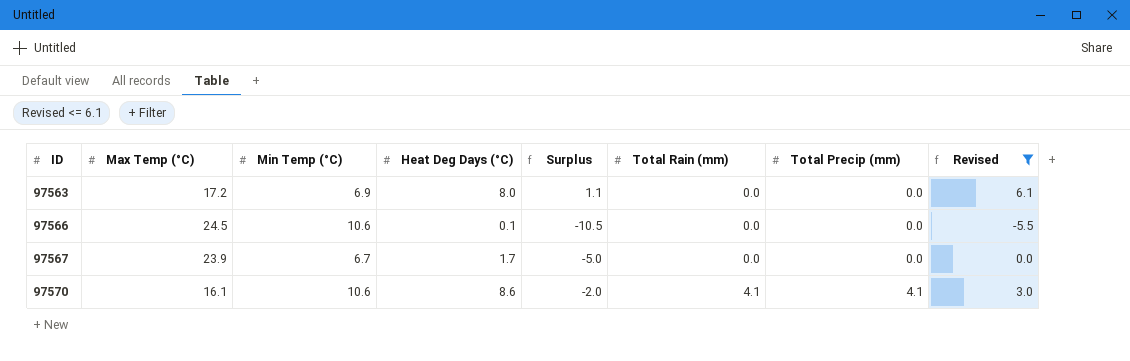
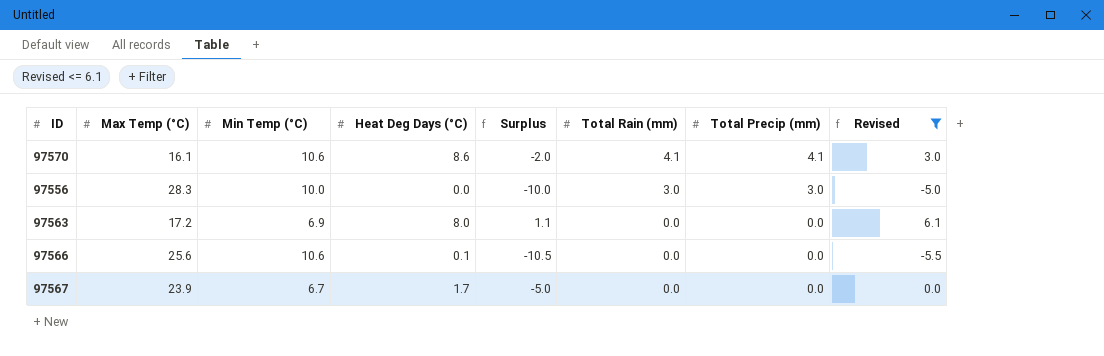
row order: ID ascending -> Total Rain (mm) descending
row 97556: none -> 28.3 | 10.0 | 0.0 | -10.0 | 3.0 | 3.0 | -5.0
97566 | Max Temp (°C): 24.5 -> 25.6

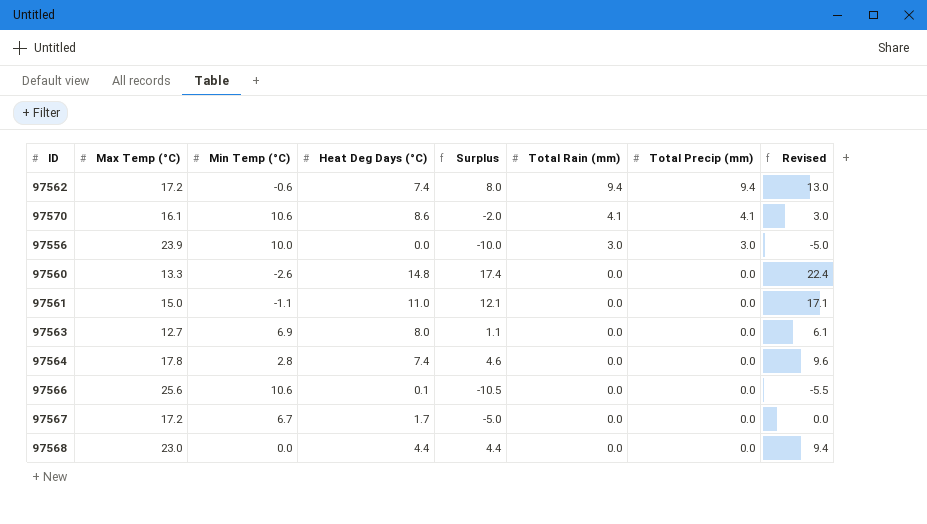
filter: Revised <= 6.1 -> none
97556 | Max Temp (°C): 28.3 -> 23.9
97563 | Max Temp (°C): 17.2 -> 12.7
97567 | Max Temp (°C): 23.9 -> 17.2

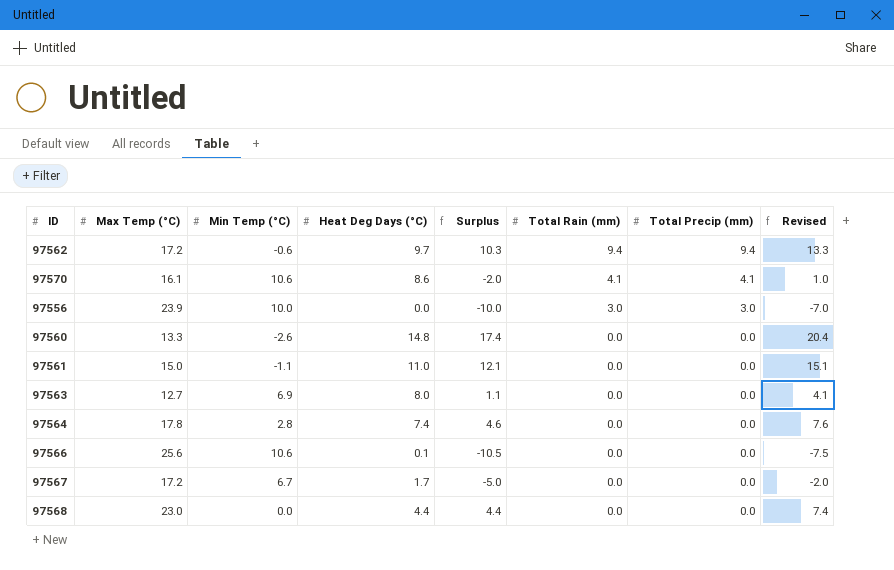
column Revised | formula: [Surplus] + 5 -> [Surplus] + 3
97562 | Heat Deg Days (°C): 7.4 -> 9.7
97562 | Surplus: 8.0 -> 10.3

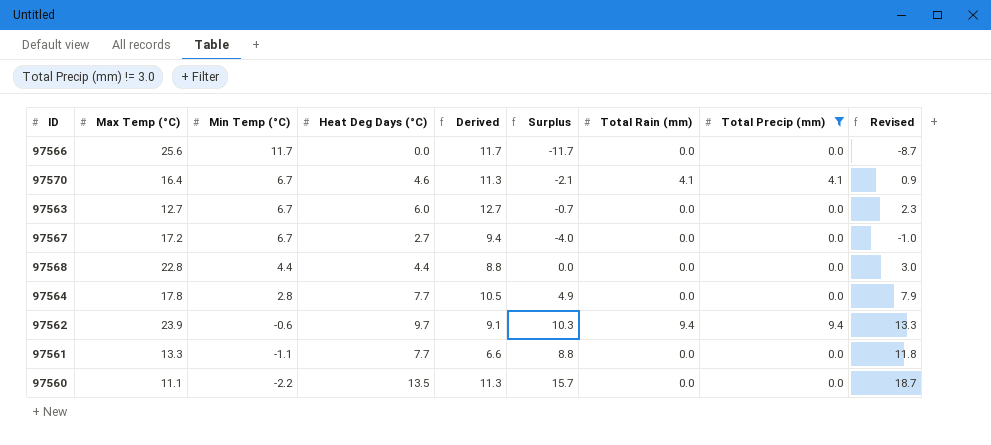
filter: none -> Total Precip (mm) != 3.0
row order: Total Rain (mm) descending -> Min Temp (°C) descending
column Derived | formula: none -> [Min Temp (°C)] + [Heat Deg Days (°C)]
97566 | Min Temp (°C): 10.6 -> 11.7
97566 | Heat Deg Days (°C): 0.1 -> 0.0
97566 | Surplus: -10.5 -> -11.7
97566 | Revised: -7.5 -> -8.7
97570 | Max Temp (°C): 16.1 -> 16.4
97570 | Min Temp (°C): 10.6 -> 6.7
97570 | Heat Deg Days (°C): 8.6 -> 4.6
97570 | Surplus: -2.0 -> -2.1
97570 | Revised: 1.0 -> 0.9
97563 | Min Temp (°C): 6.9 -> 6.7
97563 | Heat Deg Days (°C): 8.0 -> 6.0
97563 | Surplus: 1.1 -> -0.7
97563 | Revised: 4.1 -> 2.3
97567 | Heat Deg Days (°C): 1.7 -> 2.7
97567 | Surplus: -5.0 -> -4.0
97567 | Revised: -2.0 -> -1.0
97568 | Max Temp (°C): 23.0 -> 22.8
97568 | Min Temp (°C): 0.0 -> 4.4
97568 | Surplus: 4.4 -> 0.0
97568 | Revised: 7.4 -> 3.0
97564 | Heat Deg Days (°C): 7.4 -> 7.7
97564 | Surplus: 4.6 -> 4.9
97564 | Revised: 7.6 -> 7.9
97562 | Max Temp (°C): 17.2 -> 23.9
97561 | Max Temp (°C): 15.0 -> 13.3
97561 | Heat Deg Days (°C): 11.0 -> 7.7
97561 | Surplus: 12.1 -> 8.8
97561 | Revised: 15.1 -> 11.8
97560 | Max Temp (°C): 13.3 -> 11.1
97560 | Min Temp (°C): -2.6 -> -2.2
97560 | Heat Deg Days (°C): 14.8 -> 13.5
97560 | Surplus: 17.4 -> 15.7
97560 | Revised: 20.4 -> 18.7

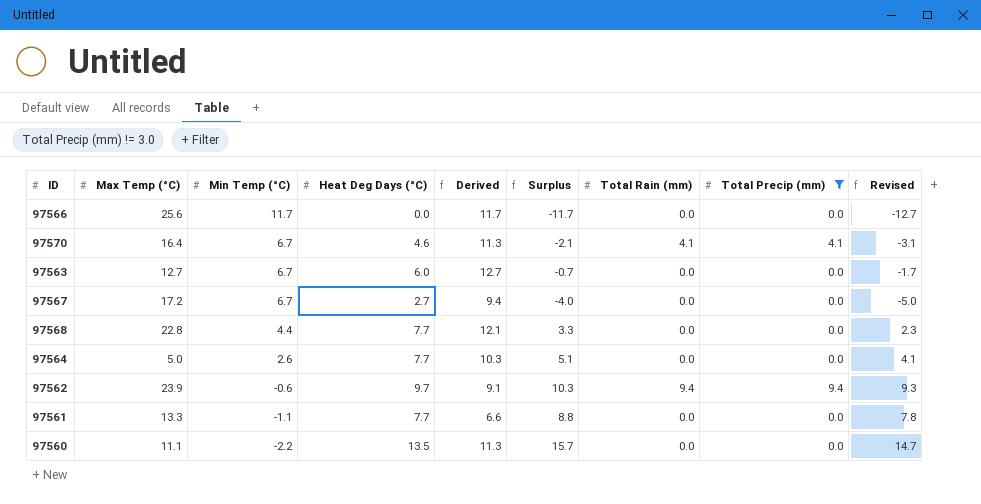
column Revised | formula: [Surplus] + 3 -> [Surplus] - 1
97568 | Heat Deg Days (°C): 4.4 -> 7.7
97568 | Derived: 8.8 -> 12.1
97568 | Surplus: 0.0 -> 3.3
97564 | Max Temp (°C): 17.8 -> 5.0
97564 | Min Temp (°C): 2.8 -> 2.6
97564 | Derived: 10.5 -> 10.3
97564 | Surplus: 4.9 -> 5.1

